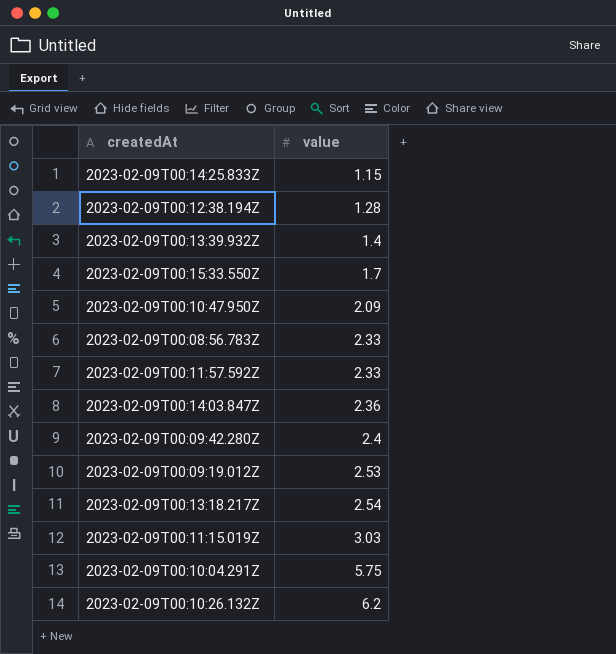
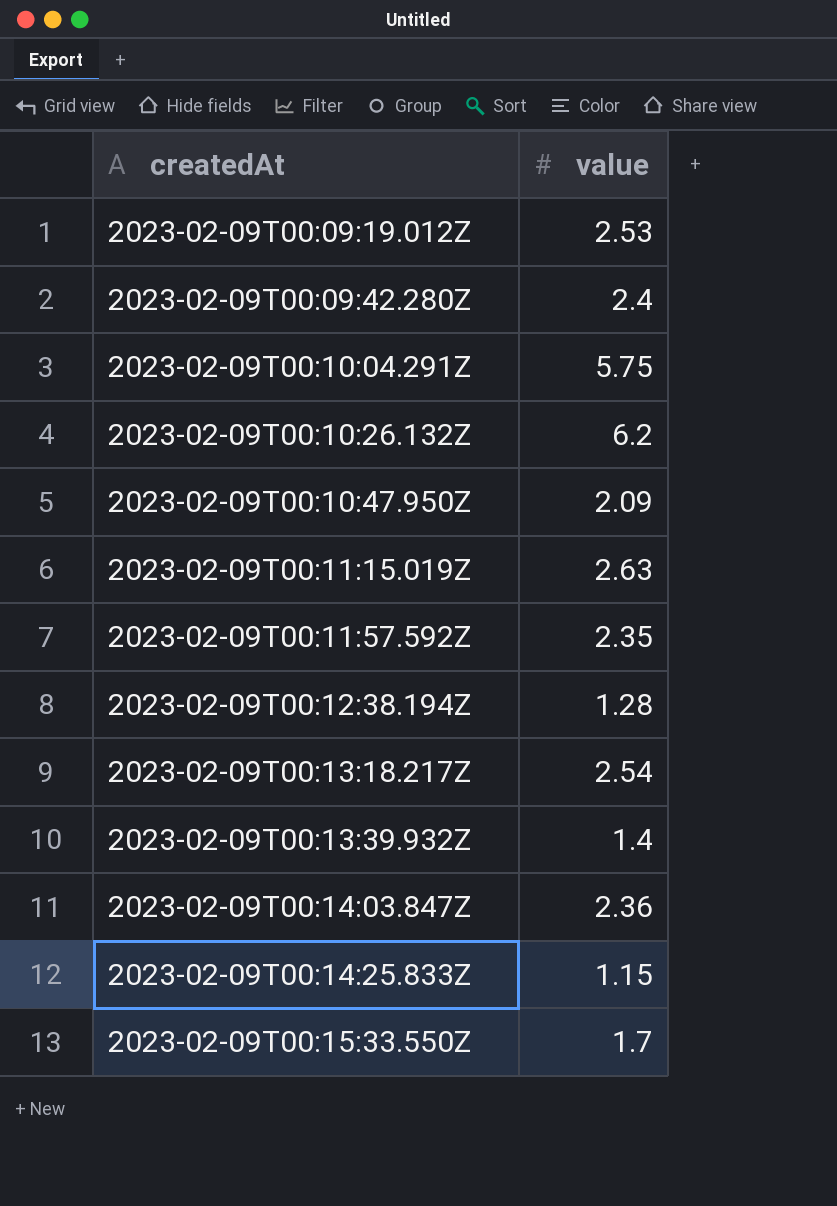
row order: value ascending -> createdAt ascending
row 2023-02-09T00:08:56.783Z: 2.33 -> none
2023-02-09T00:11:15.019Z | value: 3.03 -> 2.63
2023-02-09T00:11:57.592Z | value: 2.33 -> 2.35

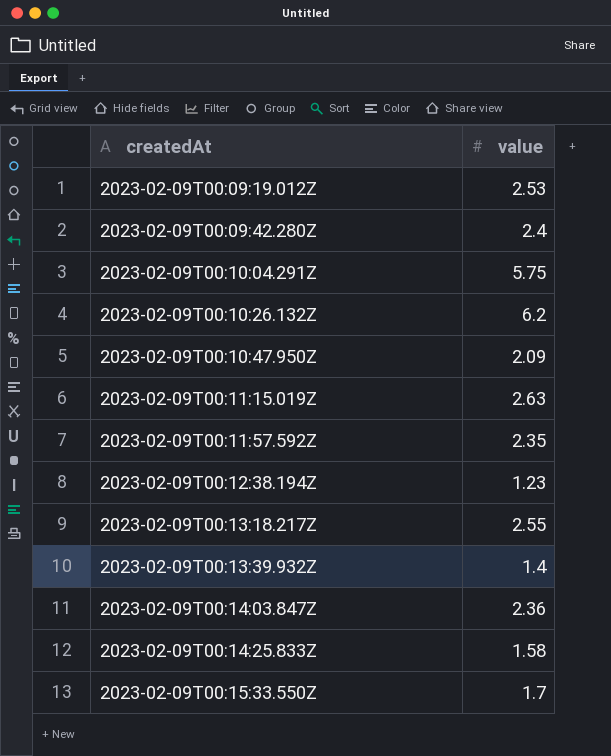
2023-02-09T00:12:38.194Z | value: 1.28 -> 1.23
2023-02-09T00:13:18.217Z | value: 2.54 -> 2.55
2023-02-09T00:14:25.833Z | value: 1.15 -> 1.58

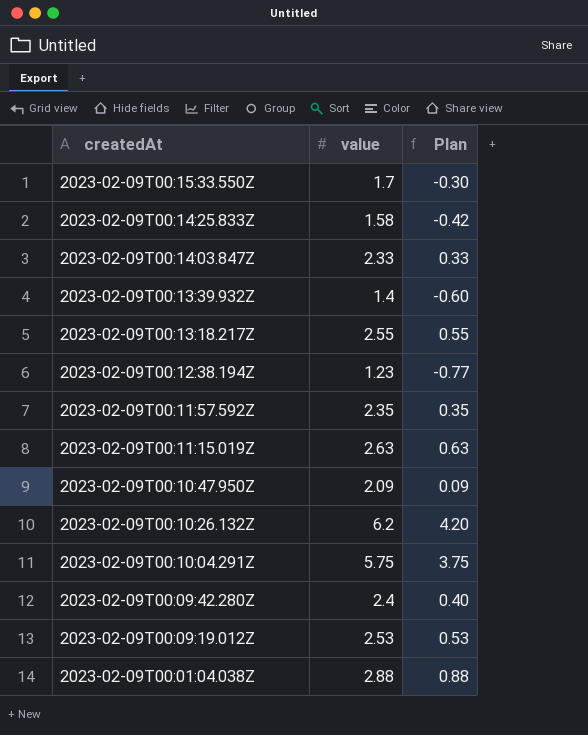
row order: createdAt ascending -> createdAt descending
column Plan | formula: none -> [value] - 2
2023-02-09T00:14:03.847Z | value: 2.36 -> 2.33
row 2023-02-09T00:01:04.038Z: none -> 2.88 | 0.88

